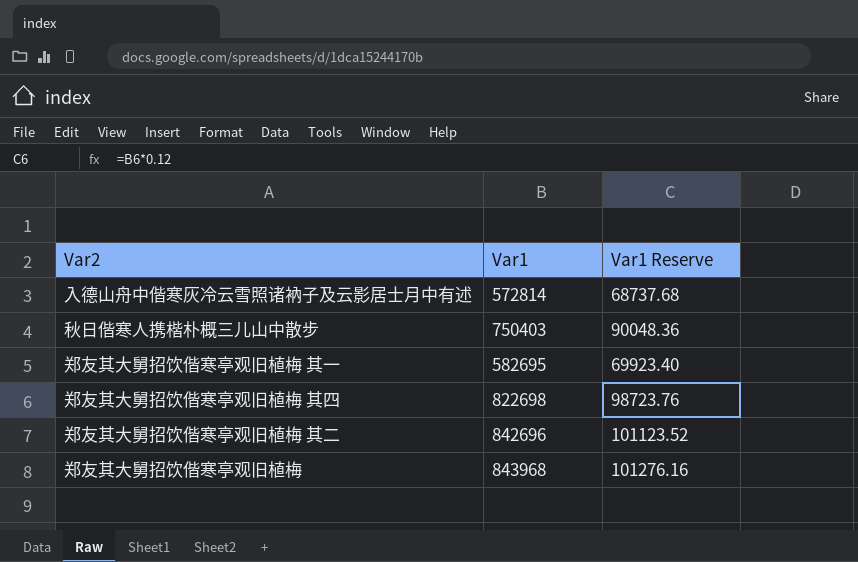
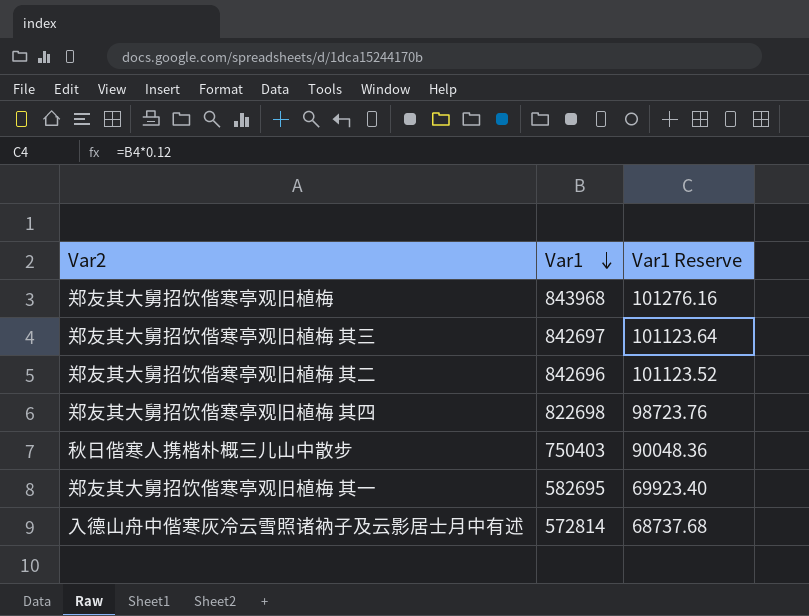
row order: none -> Var1 descending
row 郑友其大舅招饮偕寒亭观旧植梅 其三: none -> 842697 | 101123.64

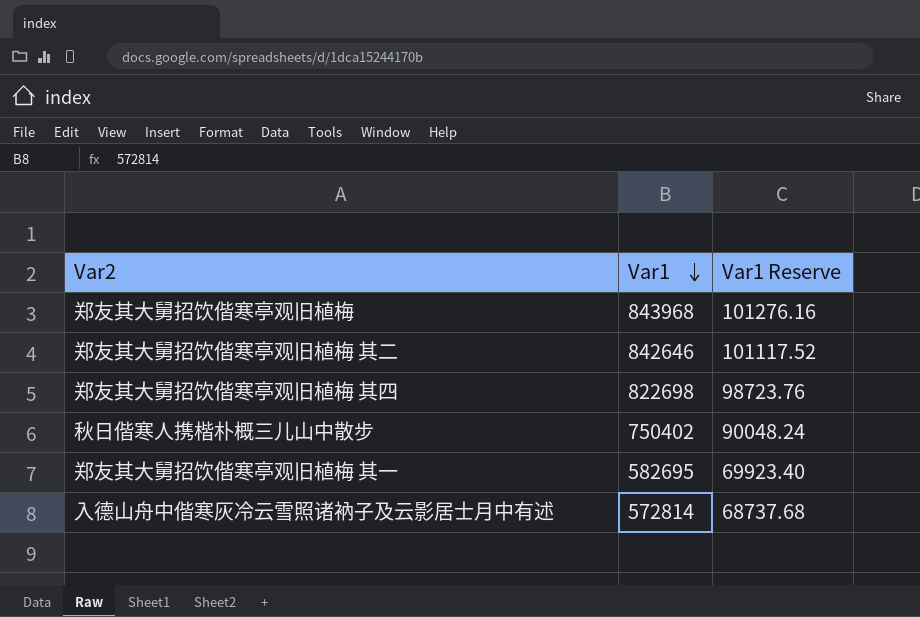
row 郑友其大舅招饮偕寒亭观旧植梅 其三: 842697 | 101123.64 -> none
郑友其大舅招饮偕寒亭观旧植梅 其二 | Var1: 842696 -> 842646
郑友其大舅招饮偕寒亭观旧植梅 其二 | Var1 Reserve: 101123.52 -> 101117.52
秋日偕寒人携楷朴概三儿山中散步 | Var1: 750403 -> 750402
秋日偕寒人携楷朴概三儿山中散步 | Var1 Reserve: 90048.36 -> 90048.24

